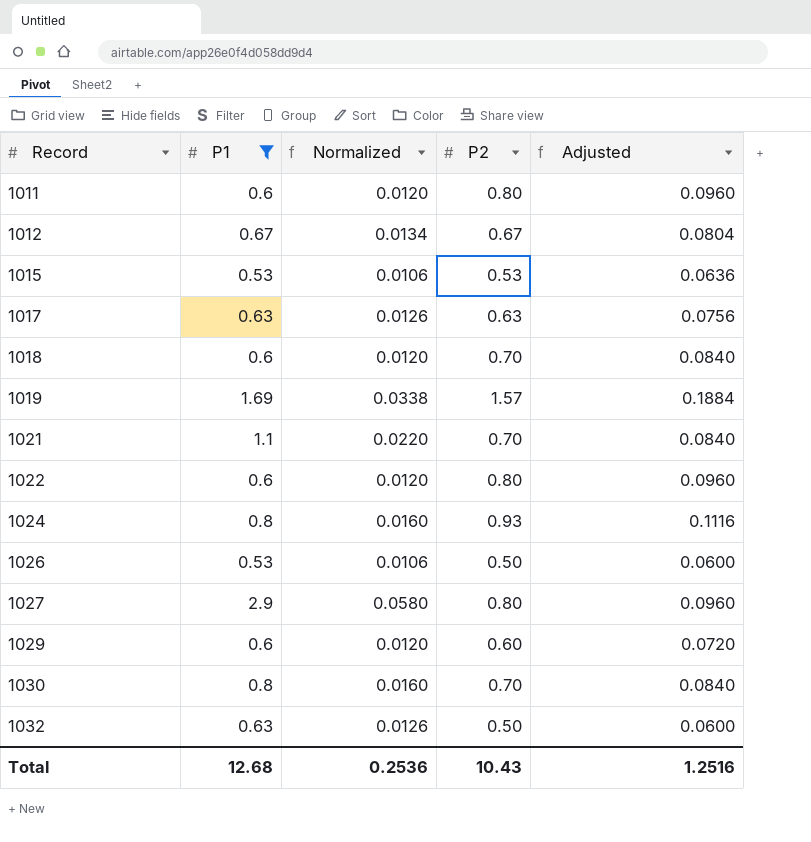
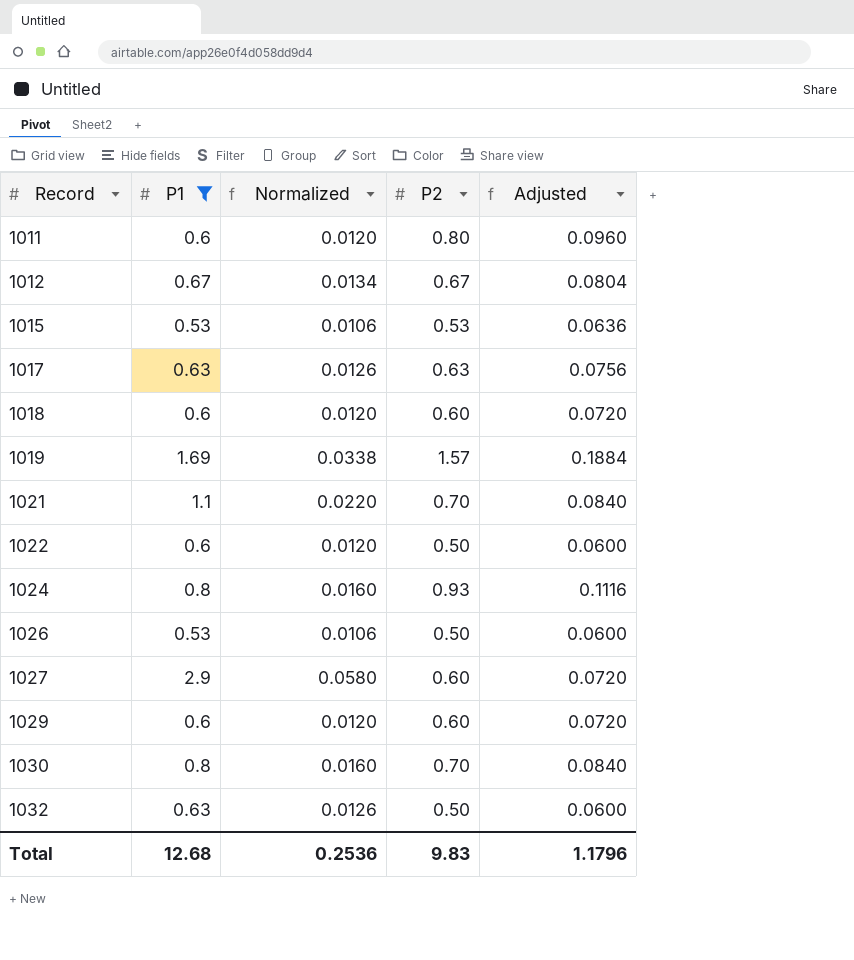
1018 | P2: 0.70 -> 0.60
1018 | Adjusted: 0.0840 -> 0.0720
1022 | P2: 0.80 -> 0.50
1022 | Adjusted: 0.0960 -> 0.0600
1027 | P2: 0.80 -> 0.60
1027 | Adjusted: 0.0960 -> 0.0720
Total | P2: 10.43 -> 9.83
Total | Adjusted: 1.2516 -> 1.1796

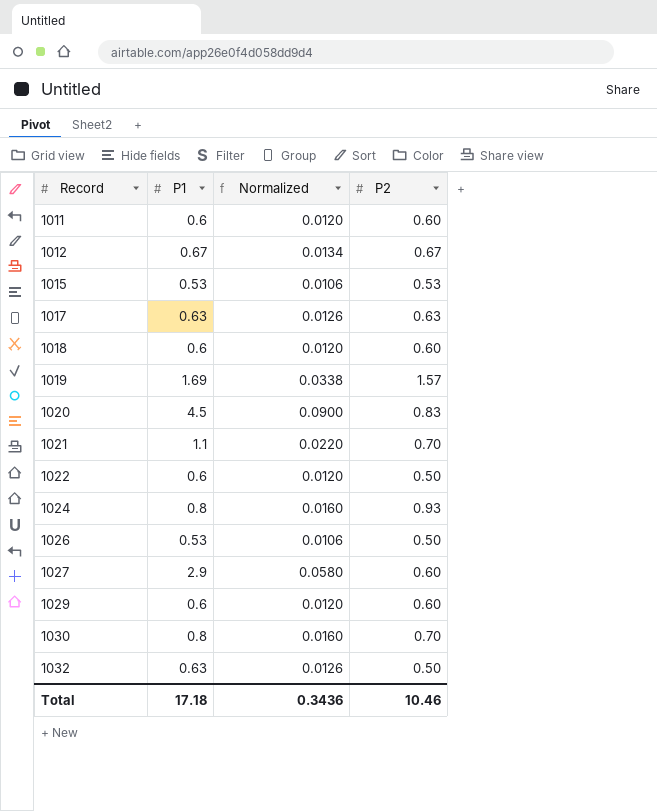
filter: P1 != 4.5 -> none
column Adjusted | formula: [P2] * 0.12 -> none
1011 | P2: 0.80 -> 0.60
Total | P1: 12.68 -> 17.18
Total | Normalized: 0.2536 -> 0.3436
Total | P2: 9.83 -> 10.46

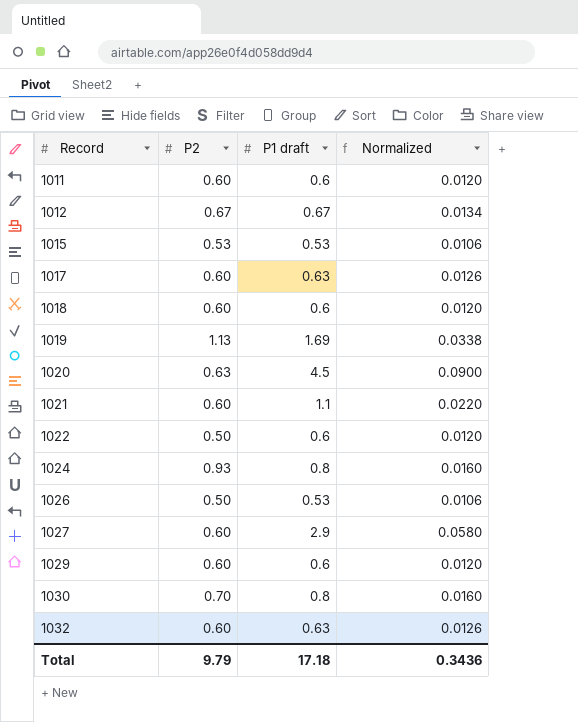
column P2 | position: 4 -> 2
column name: P1 -> P1 draft
1017 | P2: 0.63 -> 0.60
1019 | P2: 1.57 -> 1.13
1020 | P2: 0.83 -> 0.63
1021 | P2: 0.70 -> 0.60
1032 | P2: 0.50 -> 0.60
Total | P2: 10.46 -> 9.79

